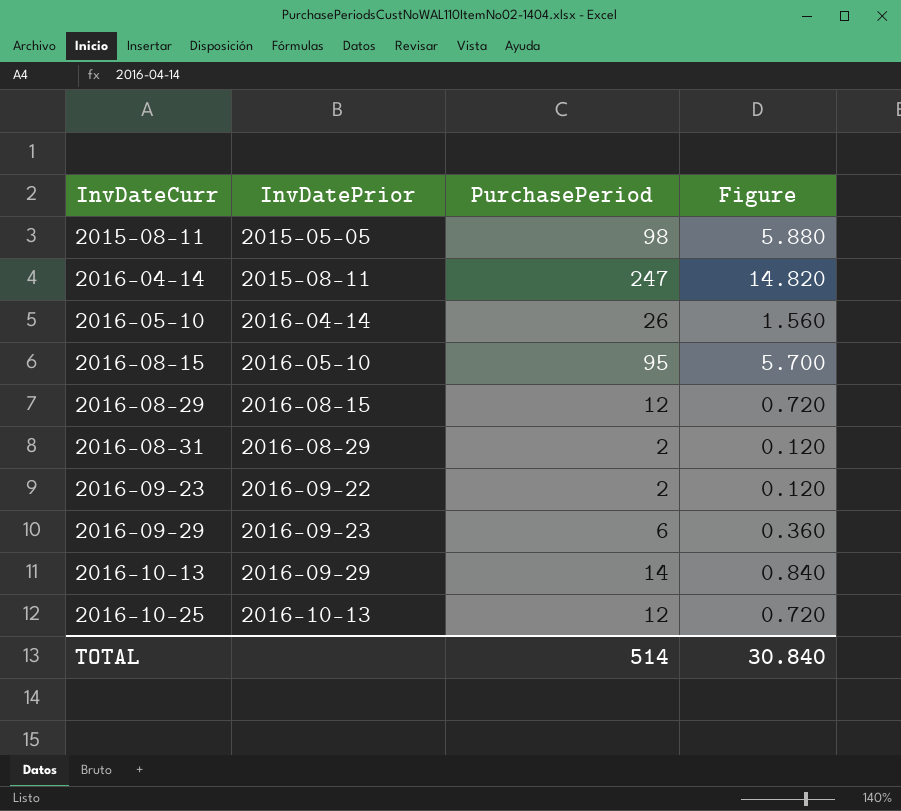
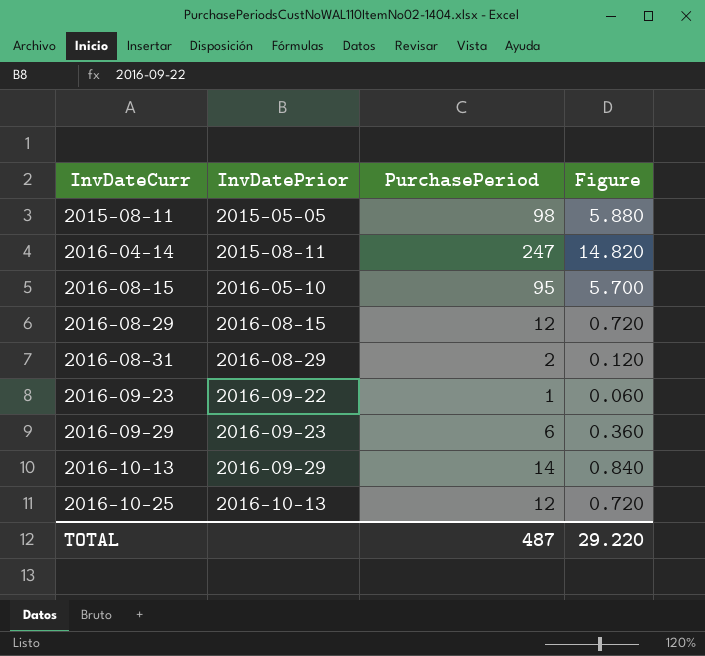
row 2016-05-10: 2016-04-14 | 26 | 1.560 -> none
2016-09-23 | PurchasePeriod: 2 -> 1
2016-09-23 | Figure: 0.120 -> 0.060
TOTAL | PurchasePeriod: 514 -> 487
TOTAL | Figure: 30.840 -> 29.220

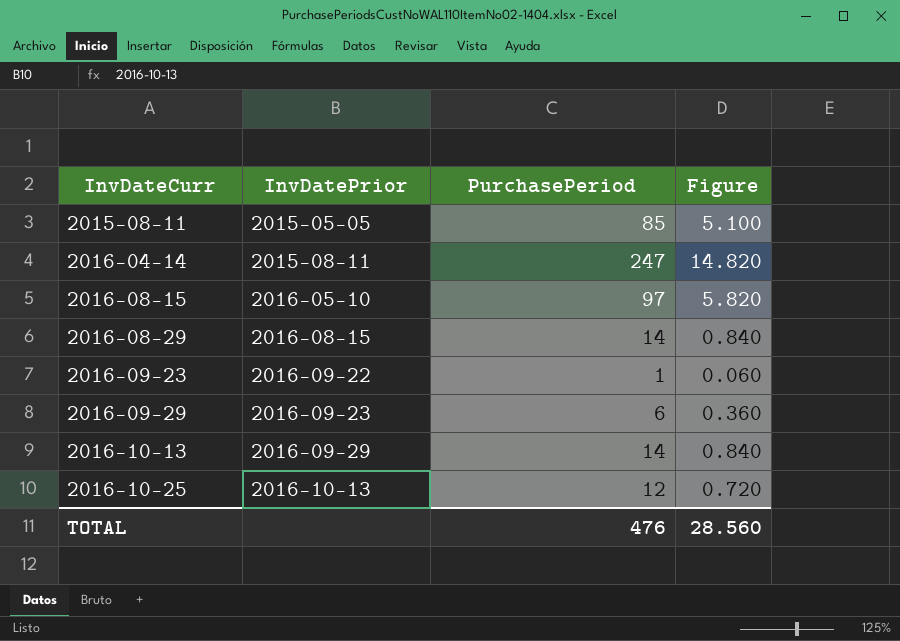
row 2016-08-31: 2016-08-29 | 2 | 0.120 -> none
2015-08-11 | PurchasePeriod: 98 -> 85
2015-08-11 | Figure: 5.880 -> 5.100
2016-08-15 | PurchasePeriod: 95 -> 97
2016-08-15 | Figure: 5.700 -> 5.820
2016-08-29 | PurchasePeriod: 12 -> 14
2016-08-29 | Figure: 0.720 -> 0.840
TOTAL | PurchasePeriod: 487 -> 476
TOTAL | Figure: 29.220 -> 28.560

